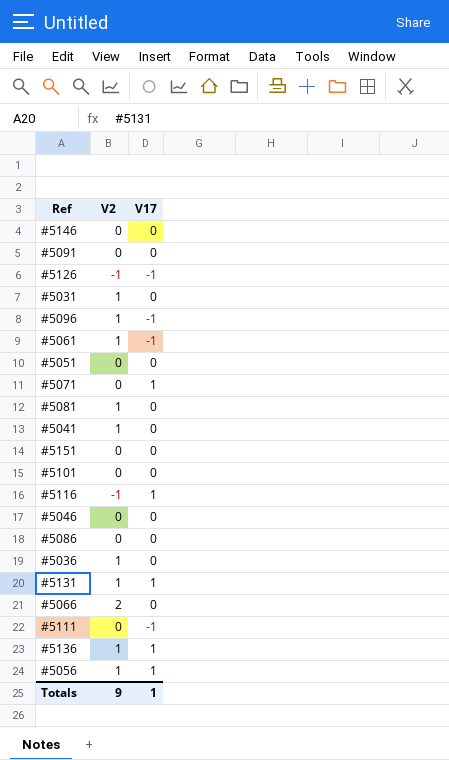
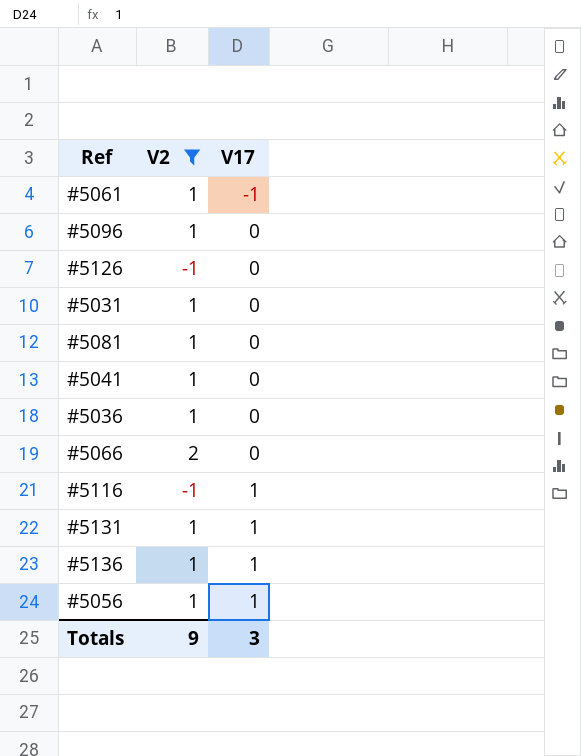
filter: none -> V2 != 0
row order: none -> V17 ascending
#5096 | V17: -1 -> 0
#5126 | V17: -1 -> 0
Totals | V17: 1 -> 3

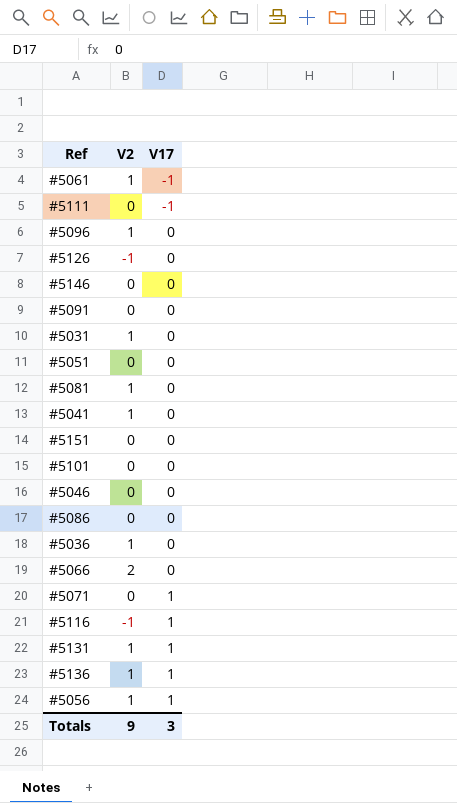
filter: V2 != 0 -> none

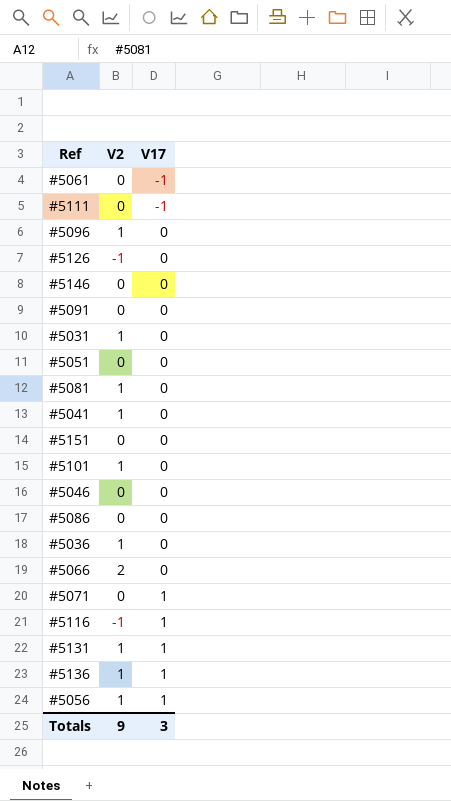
#5061 | V2: 1 -> 0
#5101 | V2: 0 -> 1

